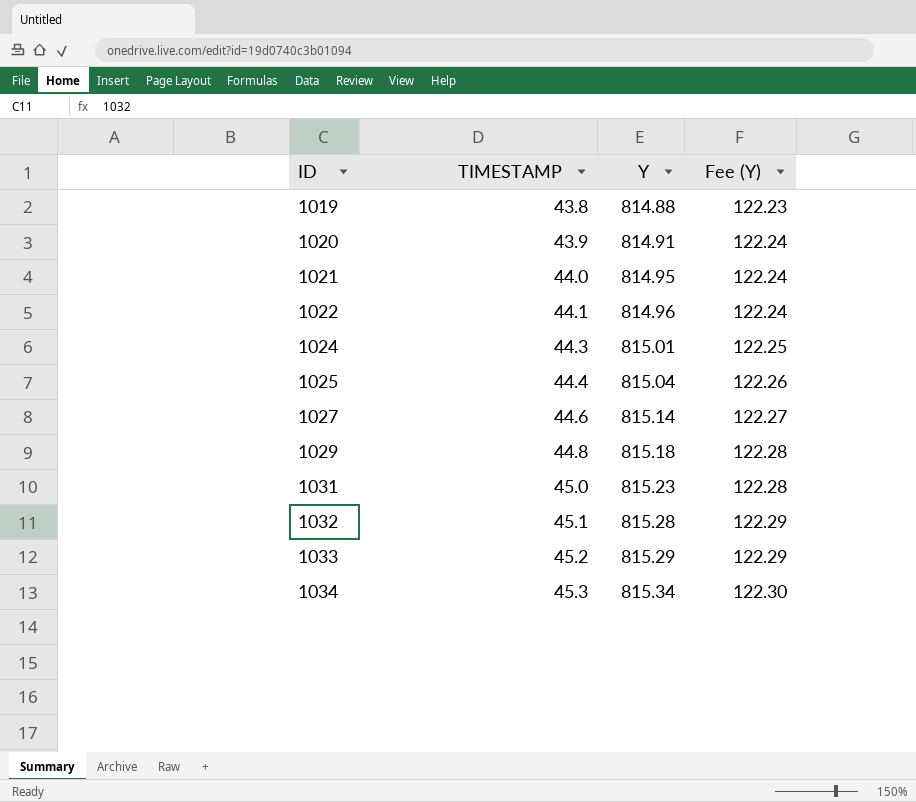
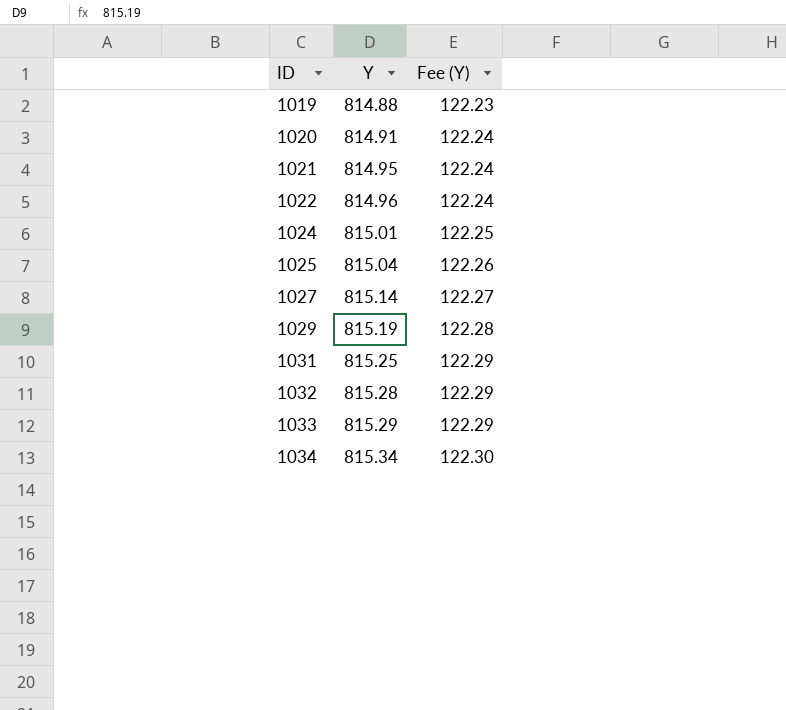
column TIMESTAMP | position: 2 -> none
1029 | Y: 815.18 -> 815.19
1031 | Y: 815.23 -> 815.25
1031 | Fee (Y): 122.28 -> 122.29

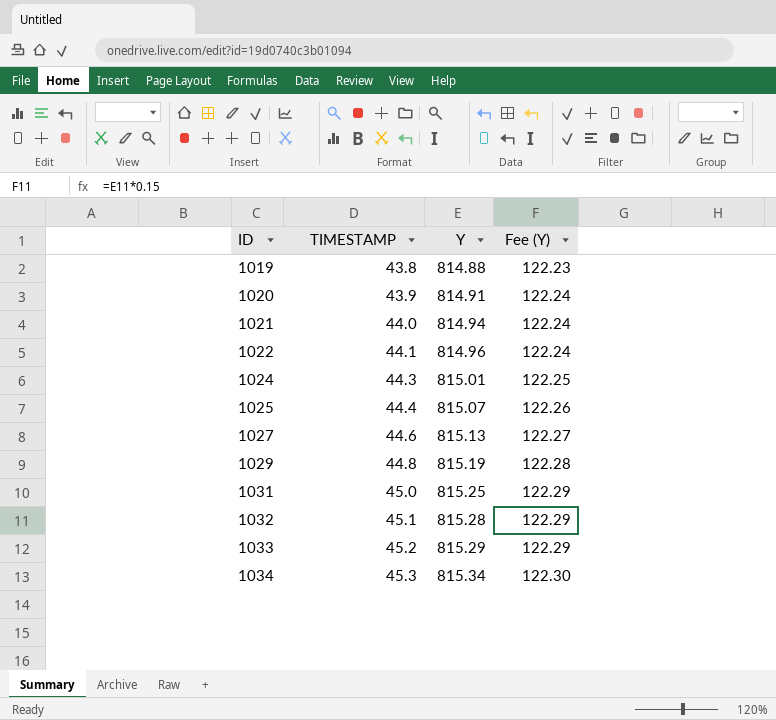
column TIMESTAMP | position: none -> 2
1021 | Y: 814.95 -> 814.94
1025 | Y: 815.04 -> 815.07
1027 | Y: 815.14 -> 815.13

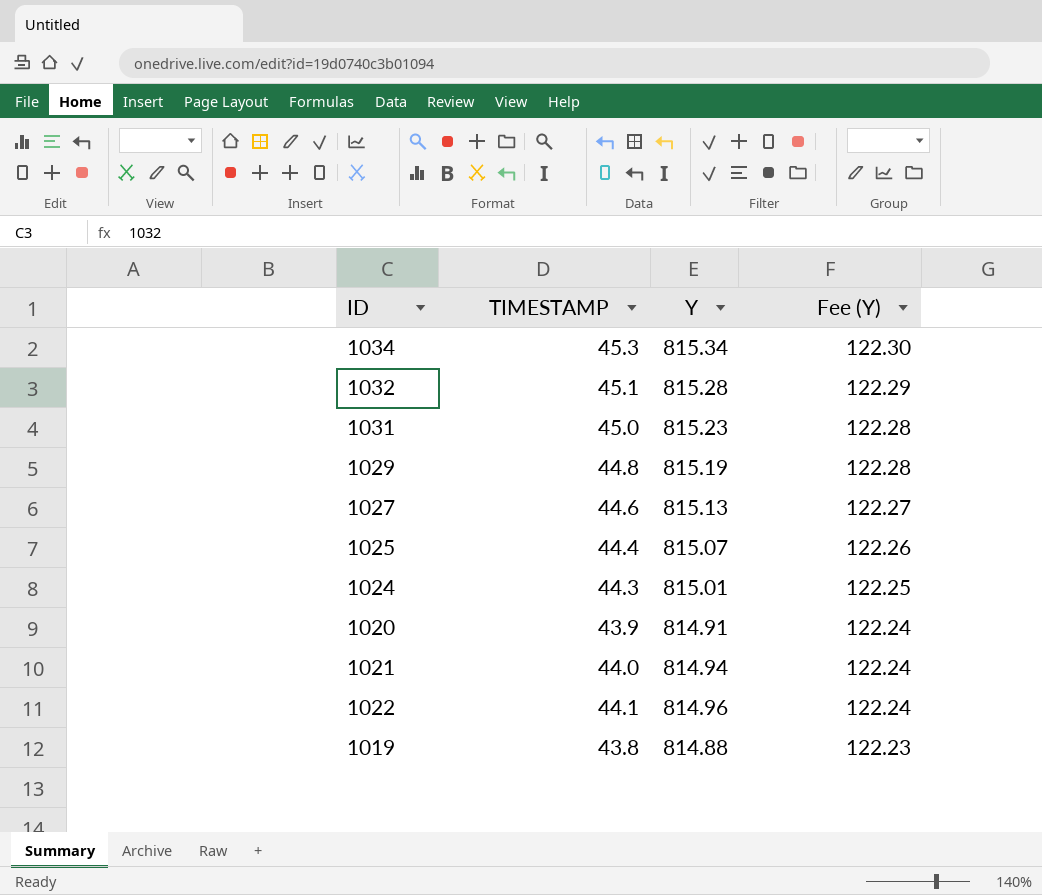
row order: ID ascending -> Fee (Y) descending
row 1033: 45.2 | 815.29 | 122.29 -> none
1031 | Y: 815.25 -> 815.23
1031 | Fee (Y): 122.29 -> 122.28

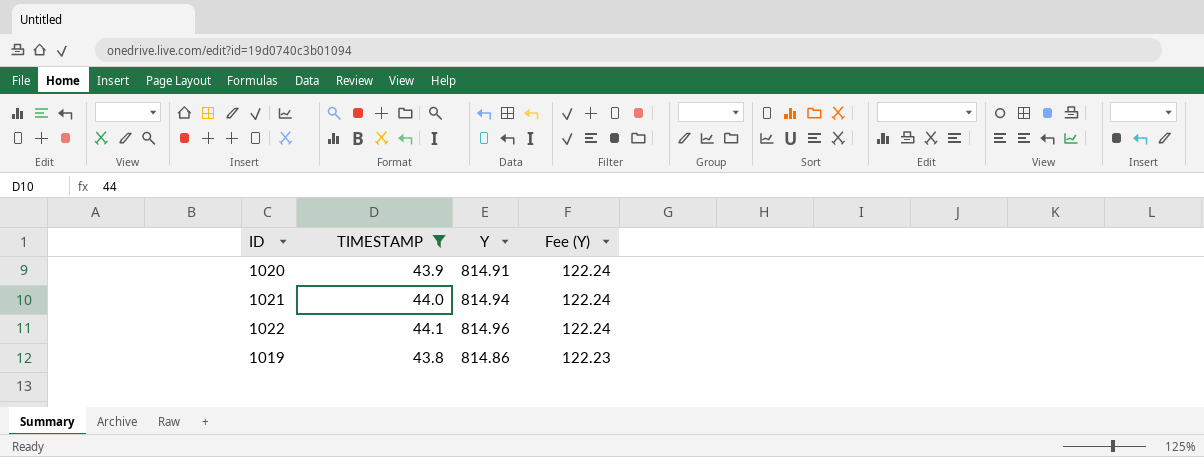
filter: none -> TIMESTAMP <= 44.1
1019 | Y: 814.88 -> 814.86

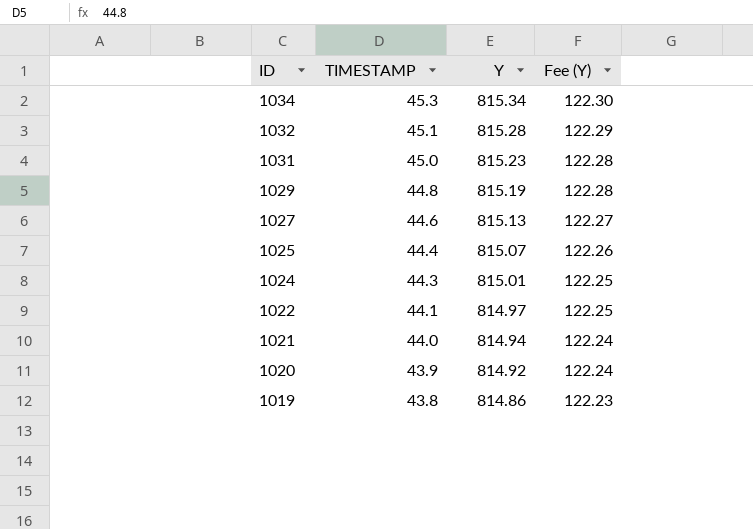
filter: TIMESTAMP <= 44.1 -> none
row order: Fee (Y) descending -> ID descending
1022 | Y: 814.96 -> 814.97
1022 | Fee (Y): 122.24 -> 122.25
1020 | Y: 814.91 -> 814.92

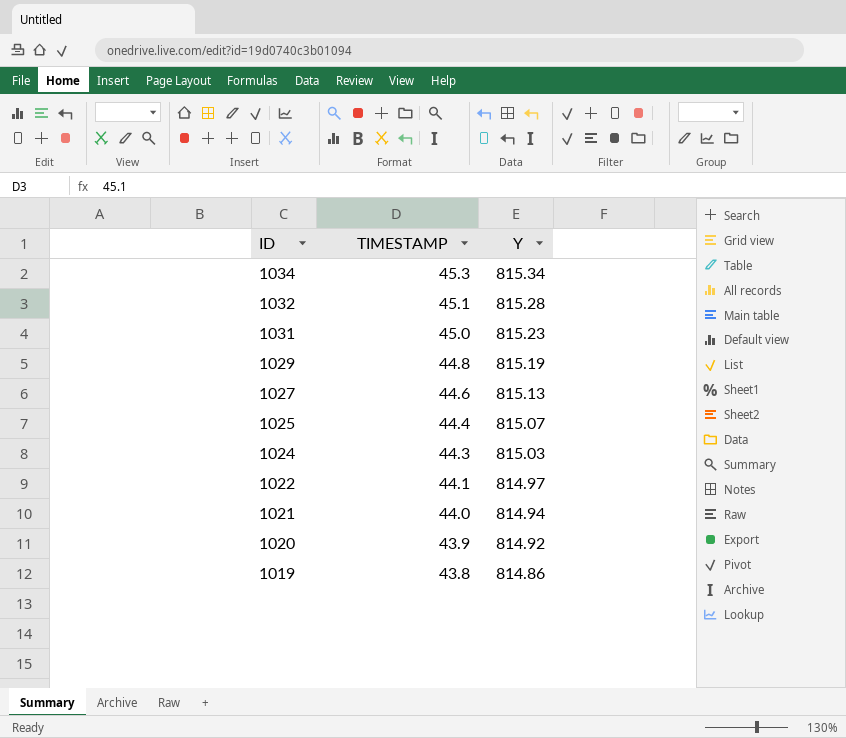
column Fee (Y) | formula: [Y] * 0.15 -> none
1024 | Y: 815.01 -> 815.03

